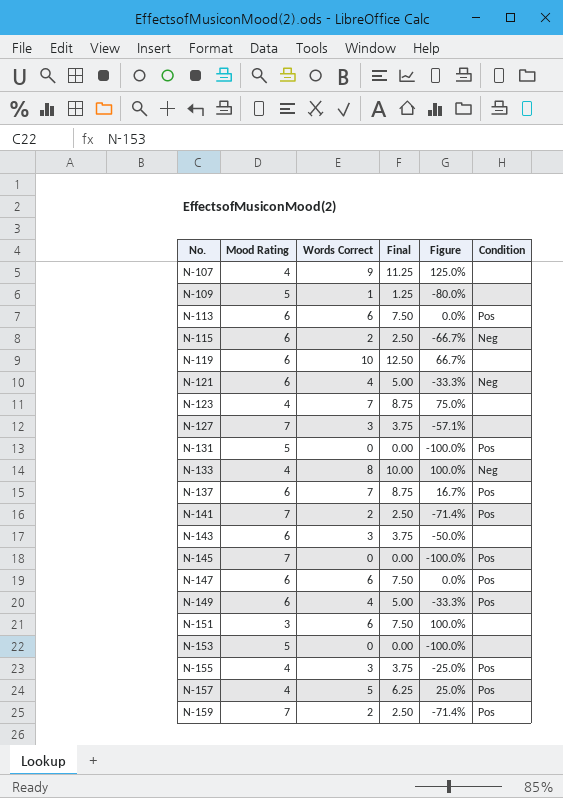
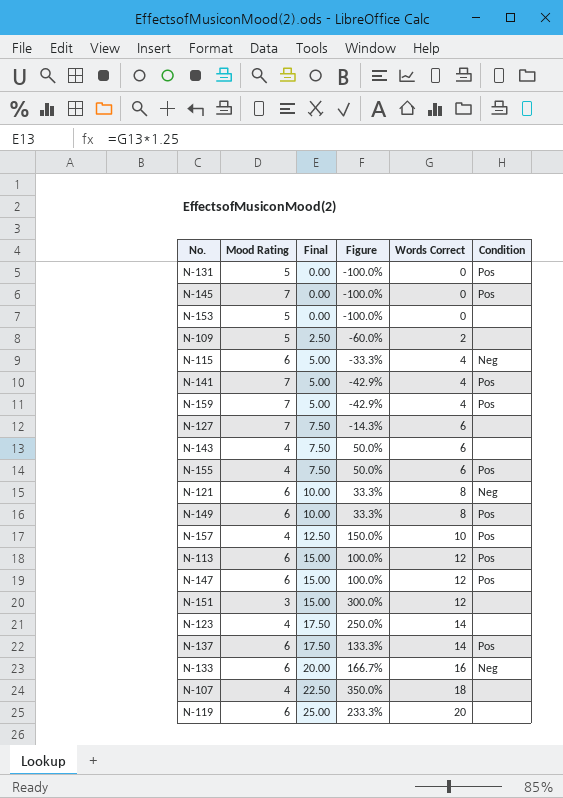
row order: No. ascending -> Final ascending
column Words Correct | position: 3 -> 5
N-109 | Final: 1.25 -> 2.50
N-109 | Figure: -80.0% -> -60.0%
N-109 | Words Correct: 1 -> 2
N-115 | Final: 2.50 -> 5.00
N-115 | Figure: -66.7% -> -33.3%
N-115 | Words Correct: 2 -> 4
N-141 | Final: 2.50 -> 5.00
N-141 | Figure: -71.4% -> -42.9%
N-141 | Words Correct: 2 -> 4
N-159 | Final: 2.50 -> 5.00
N-159 | Figure: -71.4% -> -42.9%
N-159 | Words Correct: 2 -> 4
N-127 | Final: 3.75 -> 7.50
N-127 | Figure: -57.1% -> -14.3%
N-127 | Words Correct: 3 -> 6
N-143 | Mood Rating: 6 -> 4
N-143 | Final: 3.75 -> 7.50
N-143 | Figure: -50.0% -> 50.0%
N-143 | Words Correct: 3 -> 6
N-155 | Final: 3.75 -> 7.50
N-155 | Figure: -25.0% -> 50.0%
N-155 | Words Correct: 3 -> 6
N-121 | Final: 5.00 -> 10.00
N-121 | Figure: -33.3% -> 33.3%
N-121 | Words Correct: 4 -> 8
N-149 | Final: 5.00 -> 10.00
N-149 | Figure: -33.3% -> 33.3%
N-149 | Words Correct: 4 -> 8
N-157 | Final: 6.25 -> 12.50
N-157 | Figure: 25.0% -> 150.0%
N-157 | Words Correct: 5 -> 10
N-113 | Final: 7.50 -> 15.00
N-113 | Figure: 0.0% -> 100.0%
N-113 | Words Correct: 6 -> 12
N-147 | Final: 7.50 -> 15.00
N-147 | Figure: 0.0% -> 100.0%
N-147 | Words Correct: 6 -> 12
N-151 | Final: 7.50 -> 15.00
N-151 | Figure: 100.0% -> 300.0%
N-151 | Words Correct: 6 -> 12
N-123 | Final: 8.75 -> 17.50
N-123 | Figure: 75.0% -> 250.0%
N-123 | Words Correct: 7 -> 14
N-137 | Final: 8.75 -> 17.50
N-137 | Figure: 16.7% -> 133.3%
N-137 | Words Correct: 7 -> 14
N-133 | Mood Rating: 4 -> 6
N-133 | Final: 10.00 -> 20.00
N-133 | Figure: 100.0% -> 166.7%
N-133 | Words Correct: 8 -> 16
N-107 | Final: 11.25 -> 22.50
N-107 | Figure: 125.0% -> 350.0%
N-107 | Words Correct: 9 -> 18
N-119 | Final: 12.50 -> 25.00
N-119 | Figure: 66.7% -> 233.3%
N-119 | Words Correct: 10 -> 20

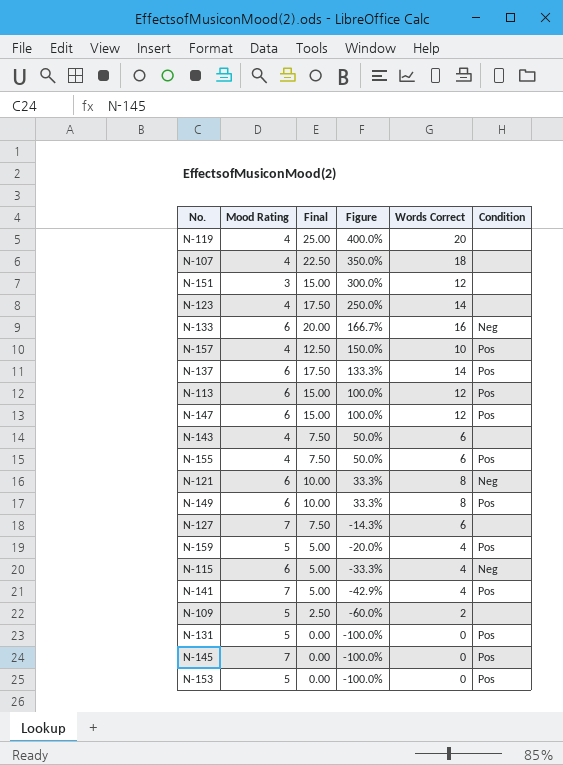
row order: Final ascending -> Figure descending
N-119 | Mood Rating: 6 -> 4
N-119 | Figure: 233.3% -> 400.0%
N-159 | Mood Rating: 7 -> 5
N-159 | Figure: -42.9% -> -20.0%
N-153 | Condition: none -> Pos

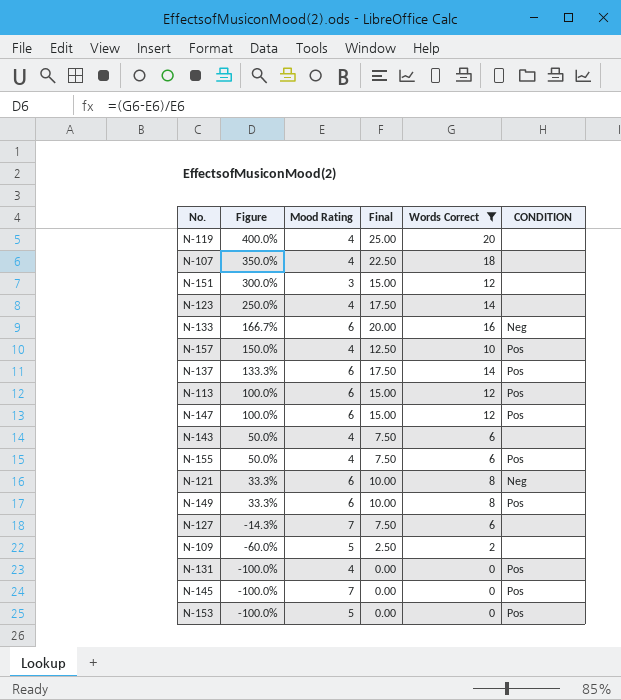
filter: none -> Words Correct != 4
column Figure | position: 4 -> 2
column name: Condition -> CONDITION
N-131 | Mood Rating: 5 -> 4

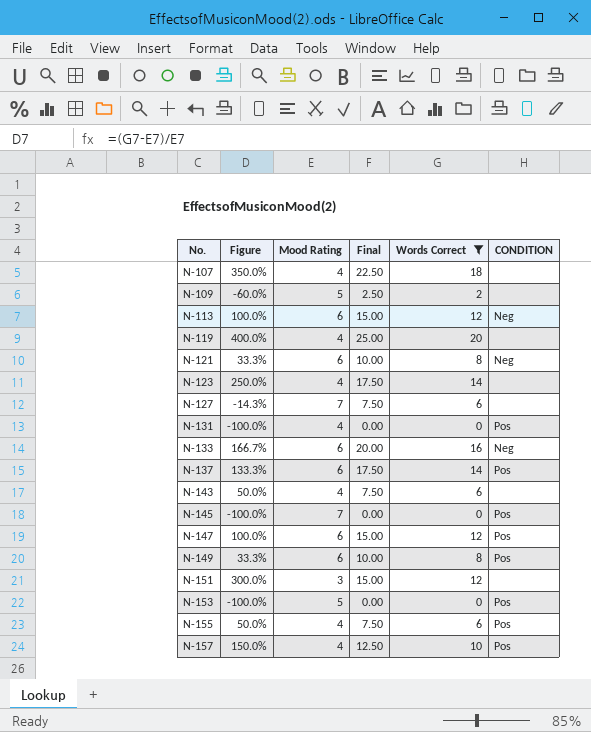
row order: Figure descending -> No. ascending
N-113 | CONDITION: Pos -> Neg

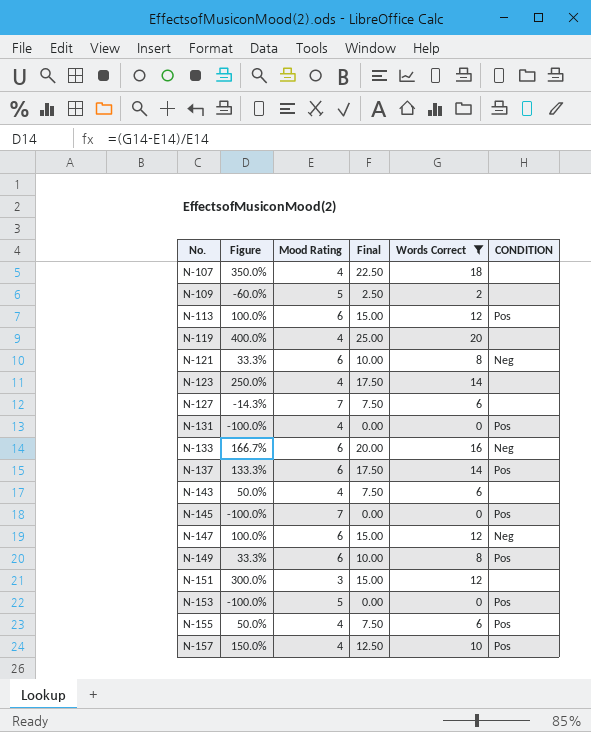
N-113 | CONDITION: Neg -> Pos
N-147 | CONDITION: Pos -> Neg

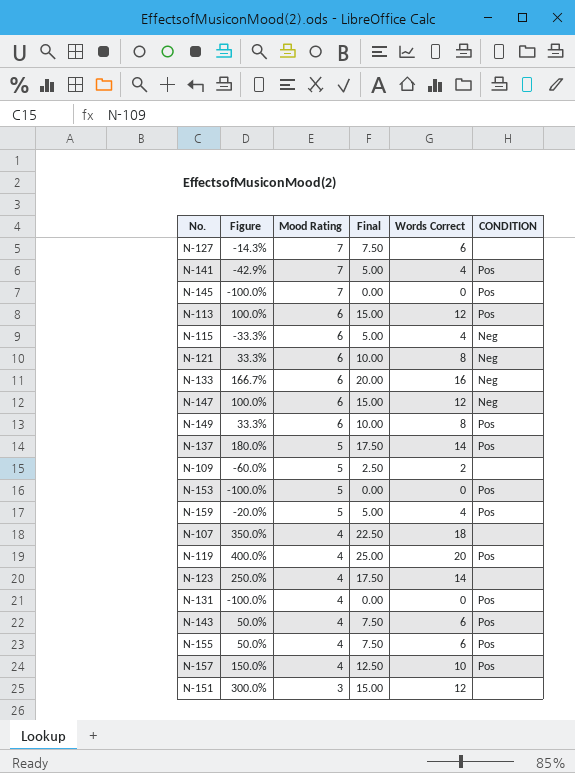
filter: Words Correct != 4 -> none
row order: No. ascending -> Mood Rating descending
N-137 | Figure: 133.3% -> 180.0%
N-137 | Mood Rating: 6 -> 5
N-119 | CONDITION: none -> Pos
N-143 | CONDITION: none -> Pos

